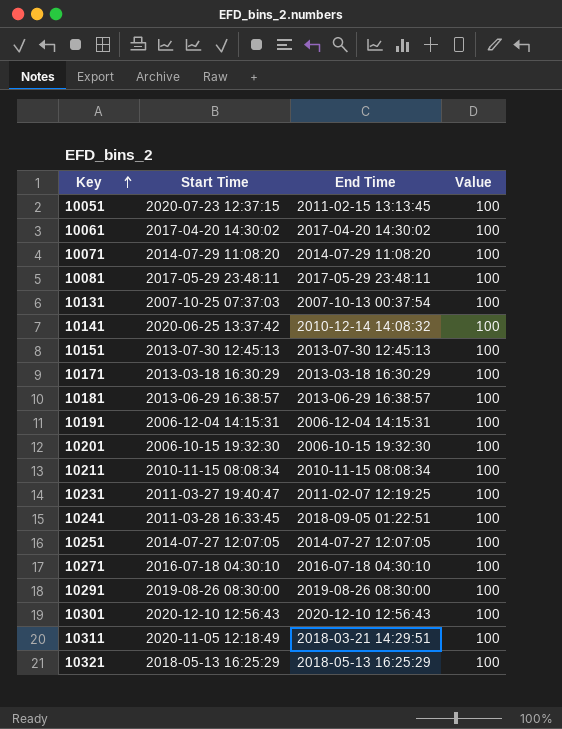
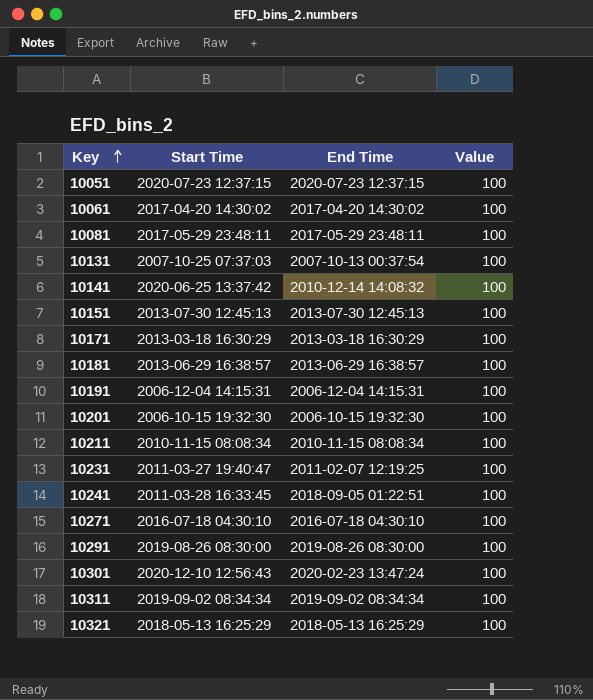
row 10071: 2014-07-29 11:08:20 | 2014-07-29 11:08:20 | 100 -> none
row 10251: 2014-07-27 12:07:05 | 2014-07-27 12:07:05 | 100 -> none
10051 | End Time: 2011-02-15 13:13:45 -> 2020-07-23 12:37:15
10301 | End Time: 2020-12-10 12:56:43 -> 2020-02-23 13:47:24
10311 | Start Time: 2020-11-05 12:18:49 -> 2019-09-02 08:34:34
10311 | End Time: 2018-03-21 14:29:51 -> 2019-09-02 08:34:34

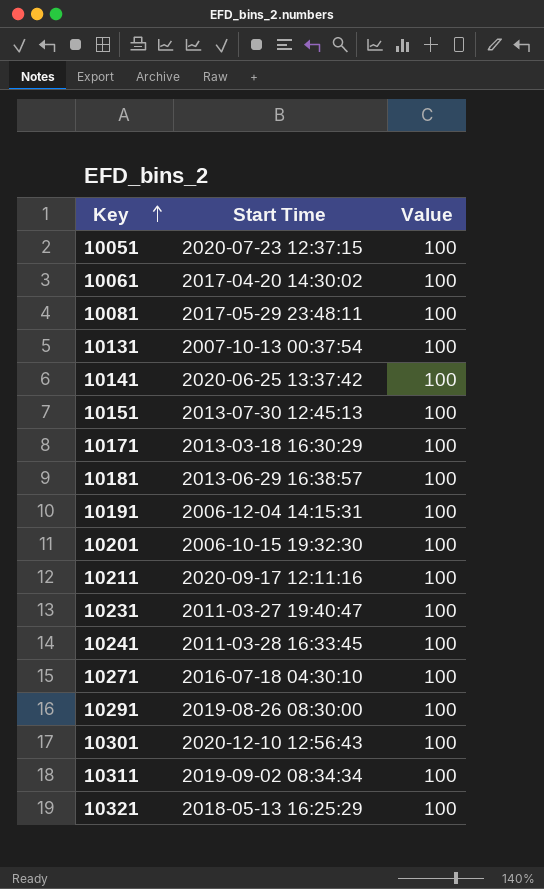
column End Time | position: 3 -> none
10131 | Start Time: 2007-10-25 07:37:03 -> 2007-10-13 00:37:54
10211 | Start Time: 2010-11-15 08:08:34 -> 2020-09-17 12:11:16

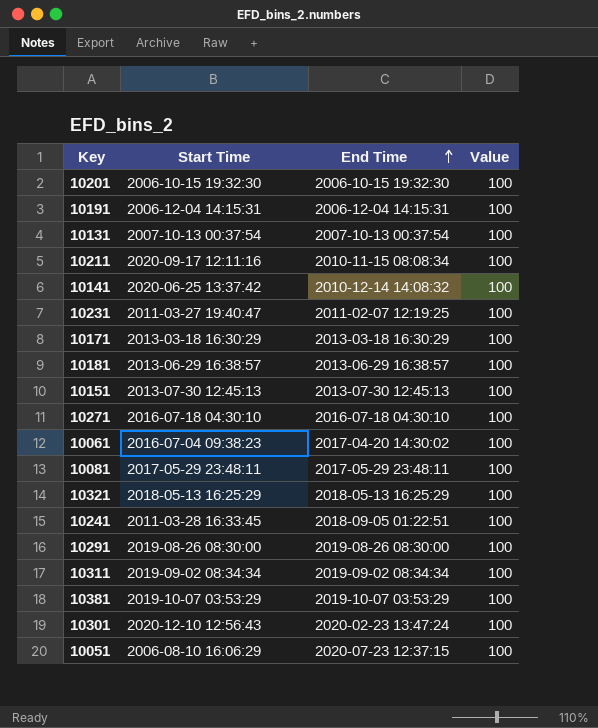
row order: Key ascending -> End Time ascending
column End Time | position: none -> 3
10061 | Start Time: 2017-04-20 14:30:02 -> 2016-07-04 09:38:23
row 10381: none -> 2019-10-07 03:53:29 | 2019-10-07 03:53:29 | 100
10051 | Start Time: 2020-07-23 12:37:15 -> 2006-08-10 16:06:29

